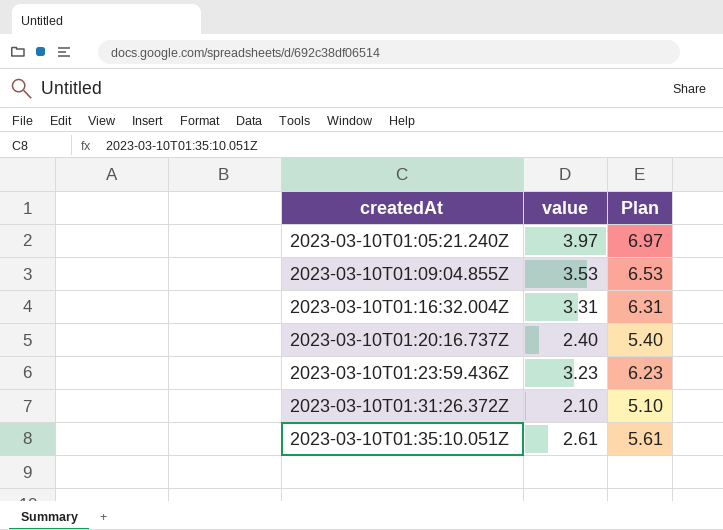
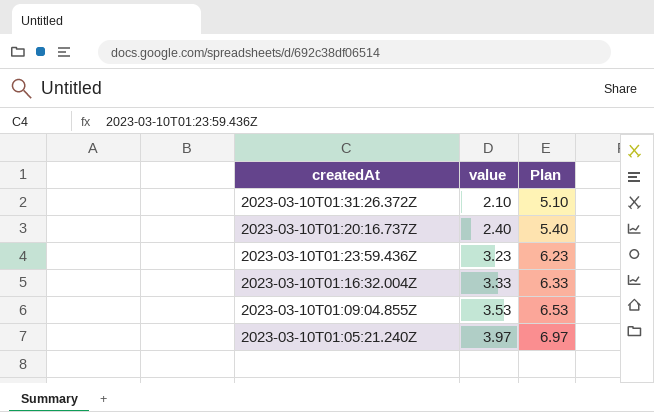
row order: createdAt ascending -> value ascending
row 2023-03-10T01:35:10.051Z: 2.61 | 5.61 -> none
2023-03-10T01:16:32.004Z | value: 3.31 -> 3.33
2023-03-10T01:16:32.004Z | Plan: 6.31 -> 6.33

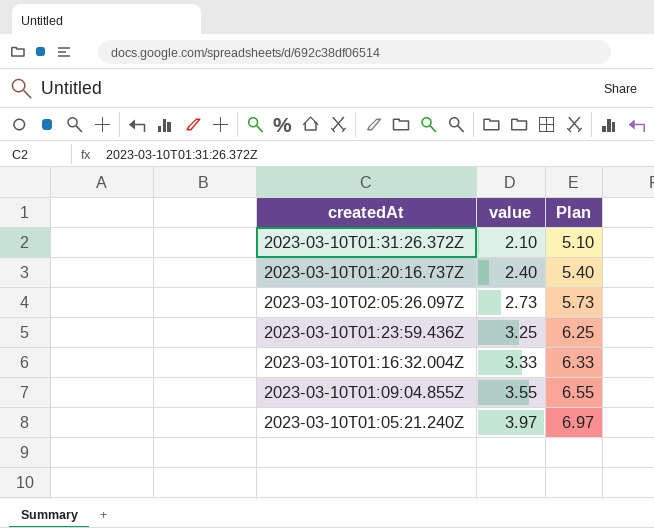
row 2023-03-10T02:05:26.097Z: none -> 2.73 | 5.73
2023-03-10T01:23:59.436Z | value: 3.23 -> 3.25
2023-03-10T01:23:59.436Z | Plan: 6.23 -> 6.25
2023-03-10T01:09:04.855Z | value: 3.53 -> 3.55
2023-03-10T01:09:04.855Z | Plan: 6.53 -> 6.55

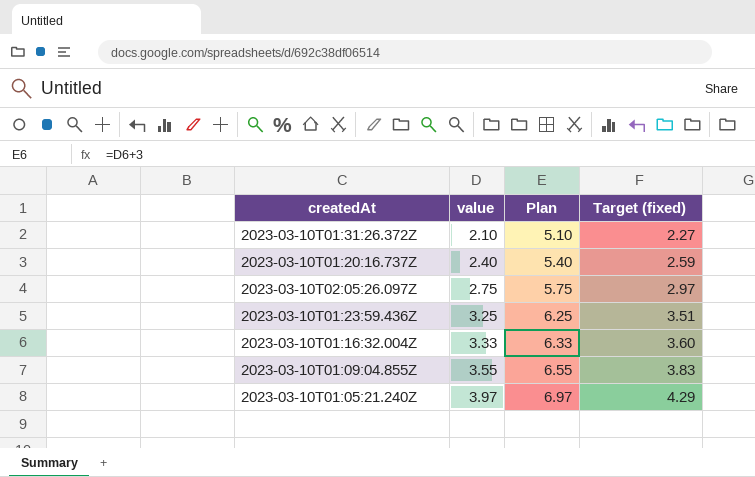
column Target (fixed) | formula: none -> [value] * 1.08
2023-03-10T02:05:26.097Z | value: 2.73 -> 2.75
2023-03-10T02:05:26.097Z | Plan: 5.73 -> 5.75

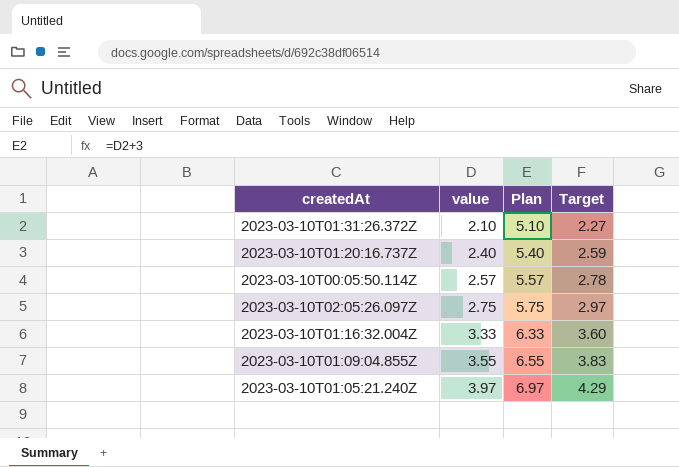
column name: Target (fixed) -> Target
row 2023-03-10T01:23:59.436Z: 3.25 | 6.25 | 3.51 -> none
row 2023-03-10T00:05:50.114Z: none -> 2.57 | 5.57 | 2.78

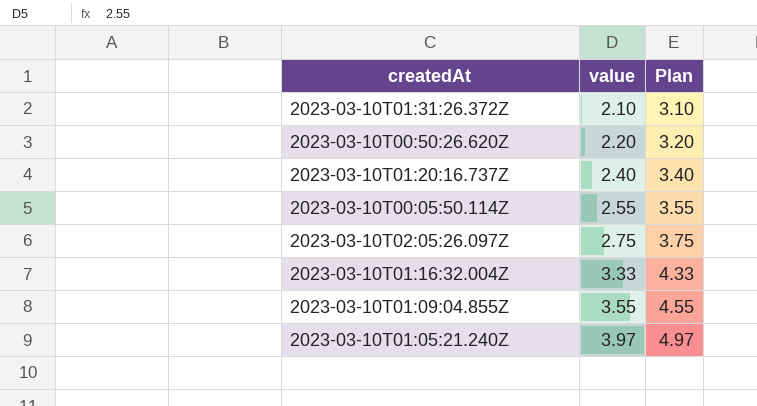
column Target | formula: [value] * 1.08 -> none
column Plan | formula: [value] + 3 -> [value] + 1
row 2023-03-10T00:50:26.620Z: none -> 2.20 | 3.20
2023-03-10T00:05:50.114Z | value: 2.57 -> 2.55

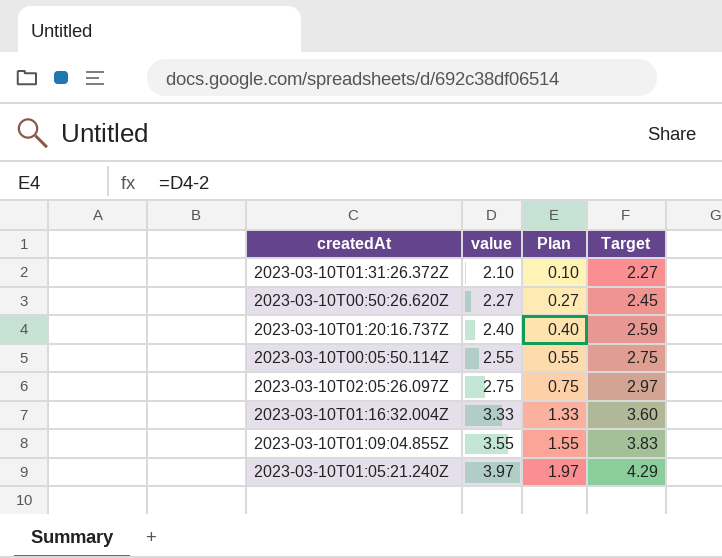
column Plan | formula: [value] + 1 -> [value] - 2
column Target | formula: none -> [value] * 1.08
2023-03-10T00:50:26.620Z | value: 2.20 -> 2.27

